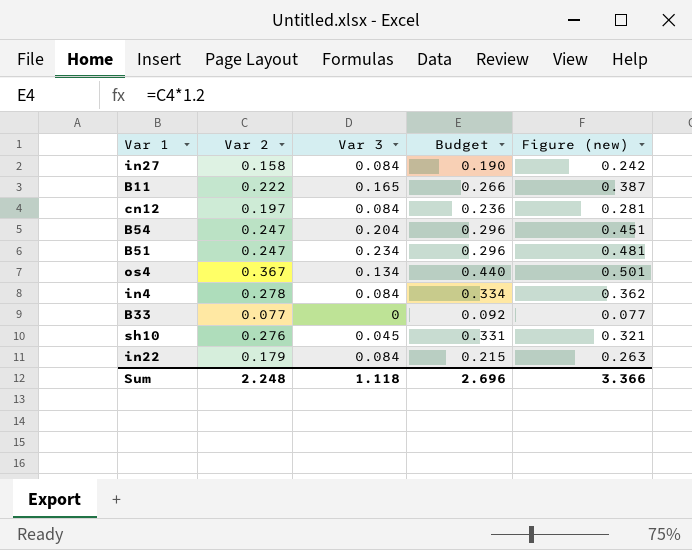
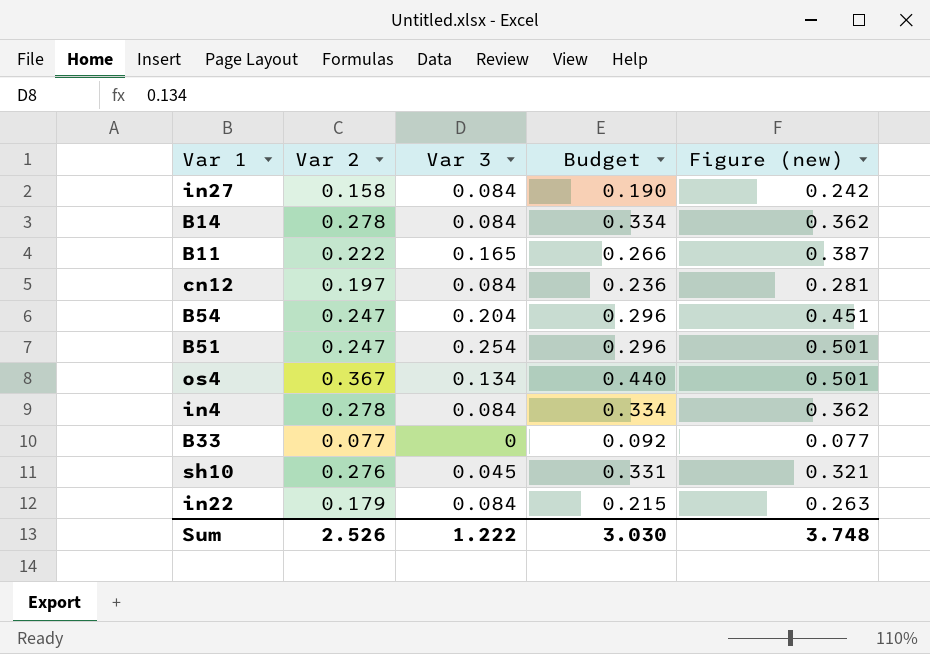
row B14: none -> 0.278 | 0.084 | 0.334 | 0.362
B51 | Var 3: 0.234 -> 0.254
B51 | Figure (new): 0.481 -> 0.501
Sum | Var 2: 2.248 -> 2.526
Sum | Var 3: 1.118 -> 1.222
Sum | Budget: 2.696 -> 3.030
Sum | Figure (new): 3.366 -> 3.748

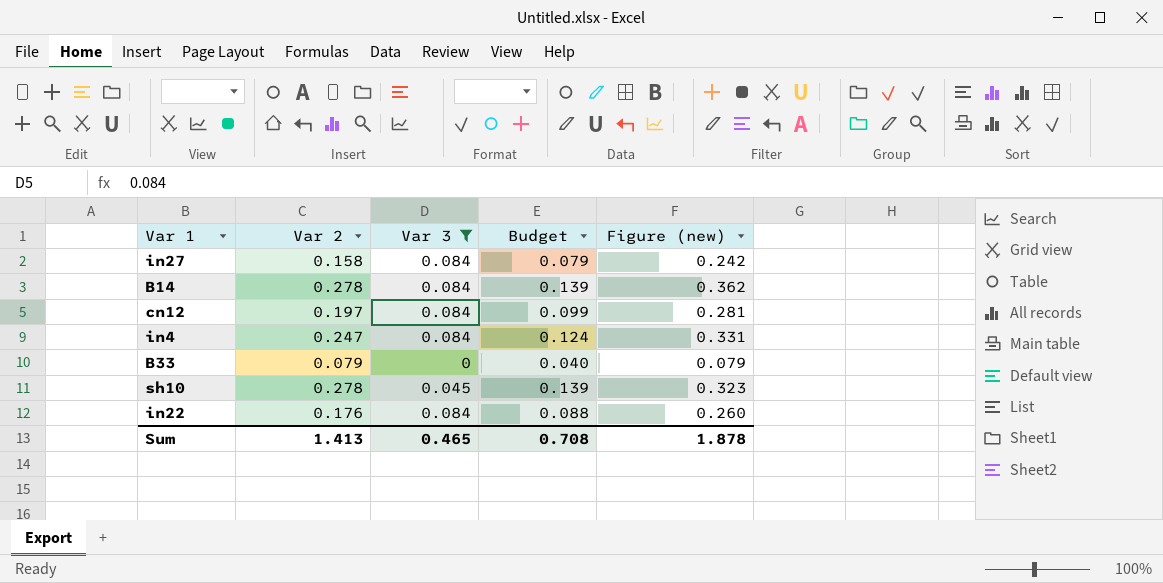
filter: none -> Var 3 <= 0.084
column Budget | formula: [Var 2] * 1.2 -> [Var 2] * 0.5
in4 | Var 2: 0.278 -> 0.247
in4 | Figure (new): 0.362 -> 0.331
B33 | Var 2: 0.077 -> 0.079
B33 | Figure (new): 0.077 -> 0.079
sh10 | Var 2: 0.276 -> 0.278
sh10 | Figure (new): 0.321 -> 0.323
in22 | Var 2: 0.179 -> 0.176
in22 | Figure (new): 0.263 -> 0.260
Sum | Var 2: 2.526 -> 1.413
Sum | Var 3: 1.222 -> 0.465
Sum | Budget: 3.030 -> 0.708
Sum | Figure (new): 3.748 -> 1.878

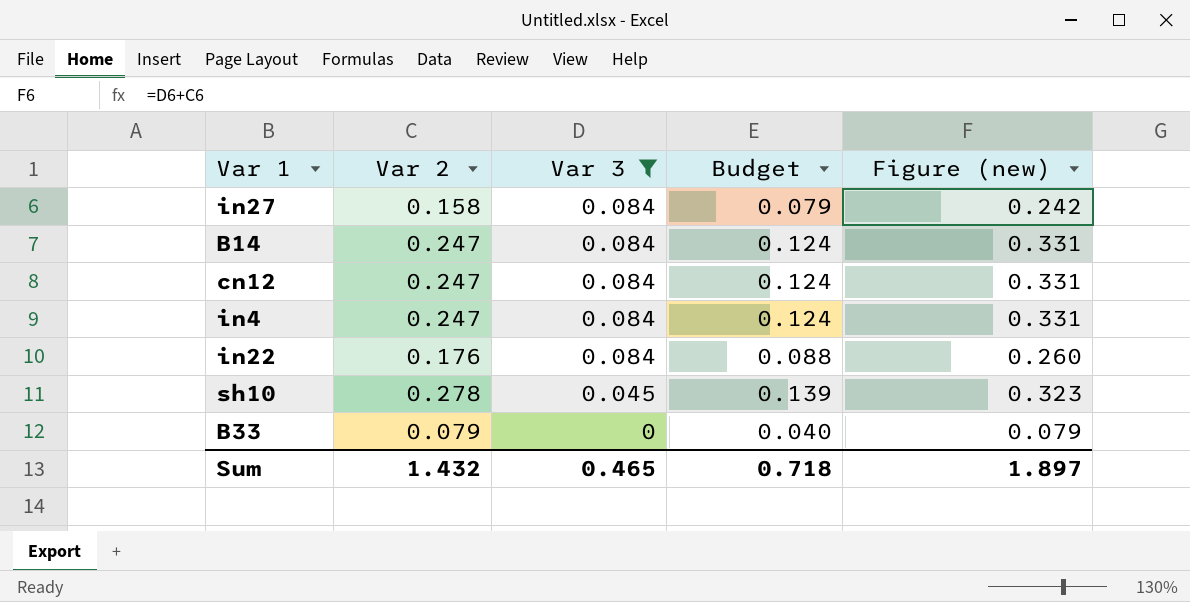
row order: none -> Var 3 descending
B14 | Var 2: 0.278 -> 0.247
B14 | Budget: 0.139 -> 0.124
B14 | Figure (new): 0.362 -> 0.331
cn12 | Var 2: 0.197 -> 0.247
cn12 | Budget: 0.099 -> 0.124
cn12 | Figure (new): 0.281 -> 0.331
Sum | Var 2: 1.413 -> 1.432
Sum | Budget: 0.708 -> 0.718
Sum | Figure (new): 1.878 -> 1.897

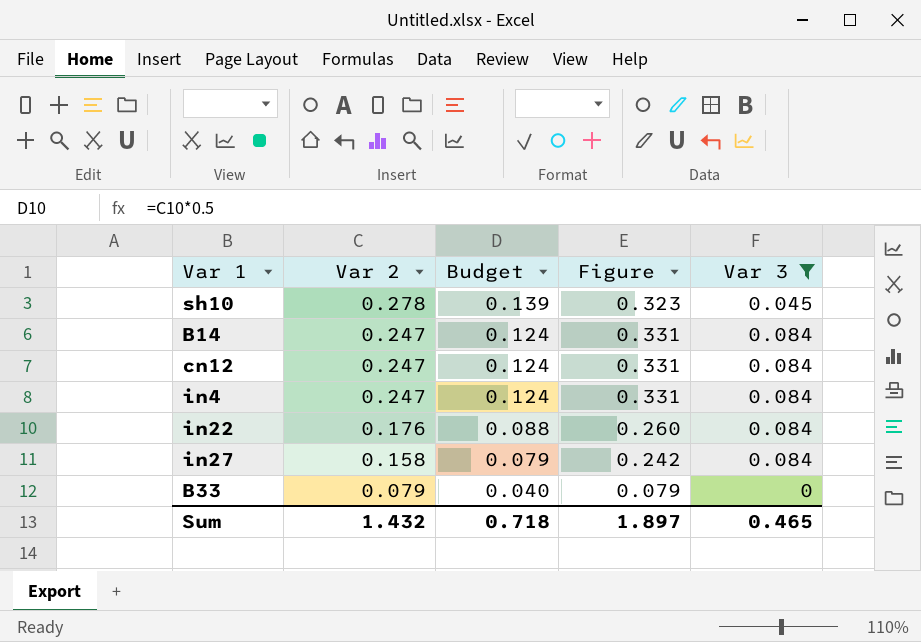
row order: Var 3 descending -> Var 2 descending
column name: Figure (new) -> Figure
column Var 3 | position: 3 -> 5

